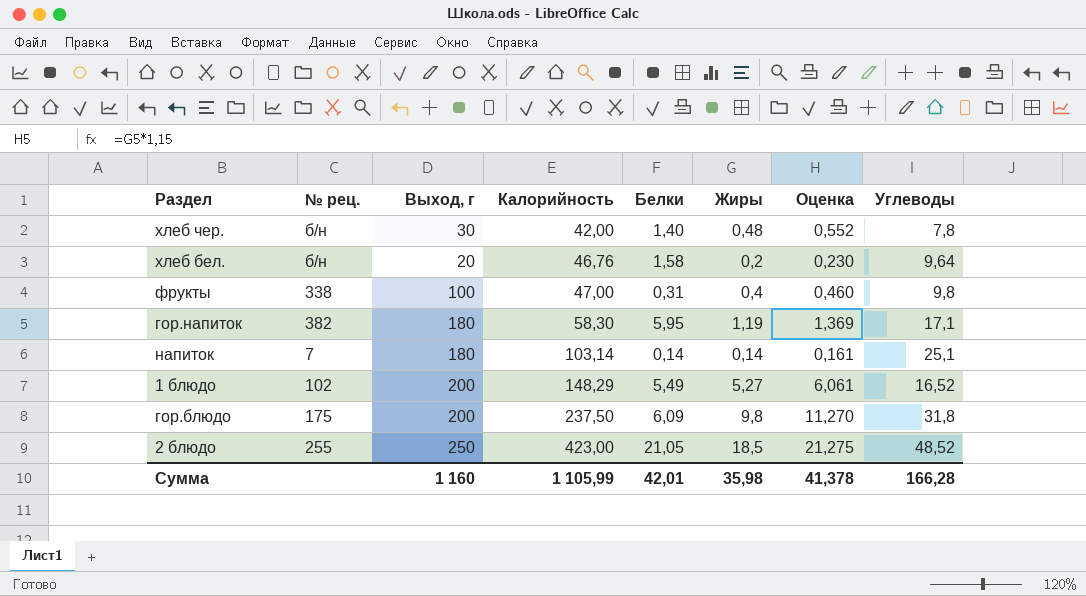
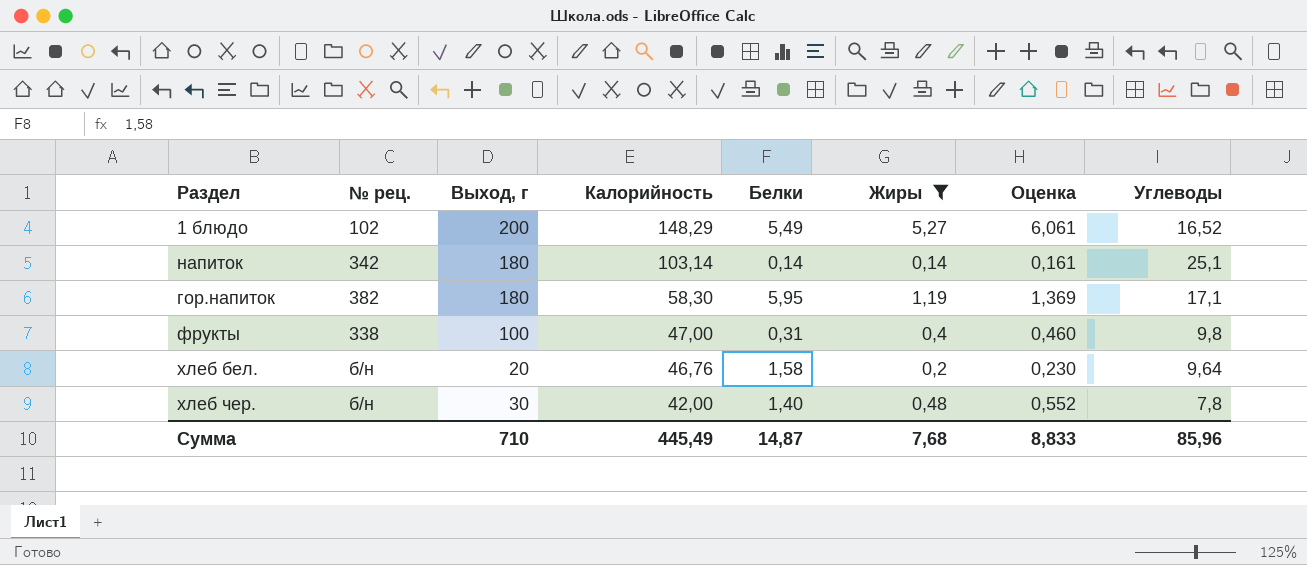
filter: none -> Жиры <= 5,27
row order: Калорийность ascending -> Калорийность descending
напиток | № рец.: 7 -> 342
Сумма | Выход, г: 1 160 -> 710
Сумма | Калорийность: 1 105,99 -> 445,49
Сумма | Белки: 42,01 -> 14,87
Сумма | Жиры: 35,98 -> 7,68
Сумма | Оценка: 41,378 -> 8,833
Сумма | Углеводы: 166,28 -> 85,96

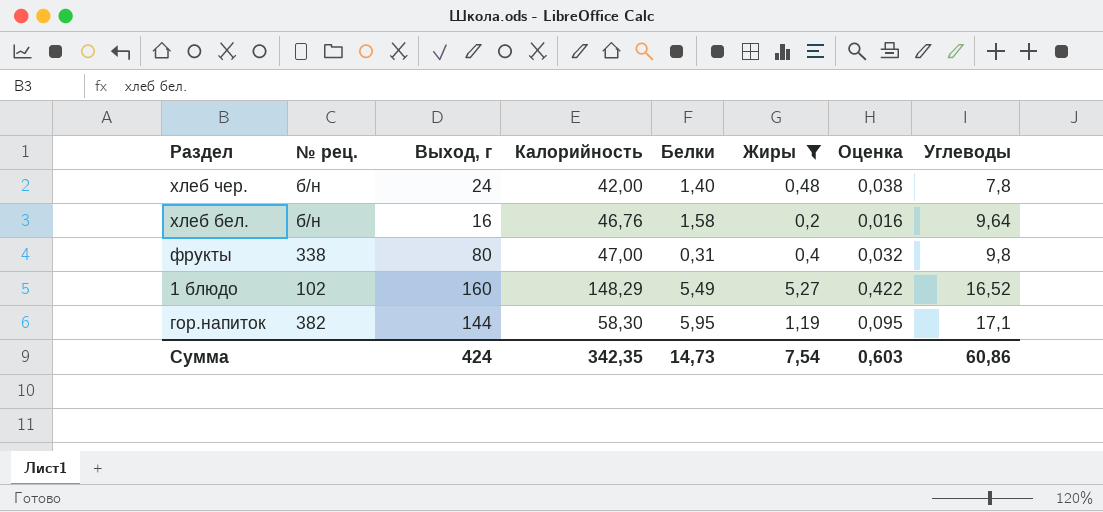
row order: Калорийность descending -> Углеводы ascending
column Оценка | formula: [Жиры] * 1,15 -> [Жиры] * 0,08
row напиток: 342 | 180 | 103,14 | 0,14 | 0,14 | 0,161 | 25,1 -> none
хлеб чер. | Выход, г: 30 -> 24
хлеб бел. | Выход, г: 20 -> 16
фрукты | Выход, г: 100 -> 80
1 блюдо | Выход, г: 200 -> 160
гор.напиток | Выход, г: 180 -> 144
Сумма | Выход, г: 710 -> 424
Сумма | Калорийность: 445,49 -> 342,35
Сумма | Белки: 14,87 -> 14,73
Сумма | Жиры: 7,68 -> 7,54
Сумма | Оценка: 8,833 -> 0,603
Сумма | Углеводы: 85,96 -> 60,86

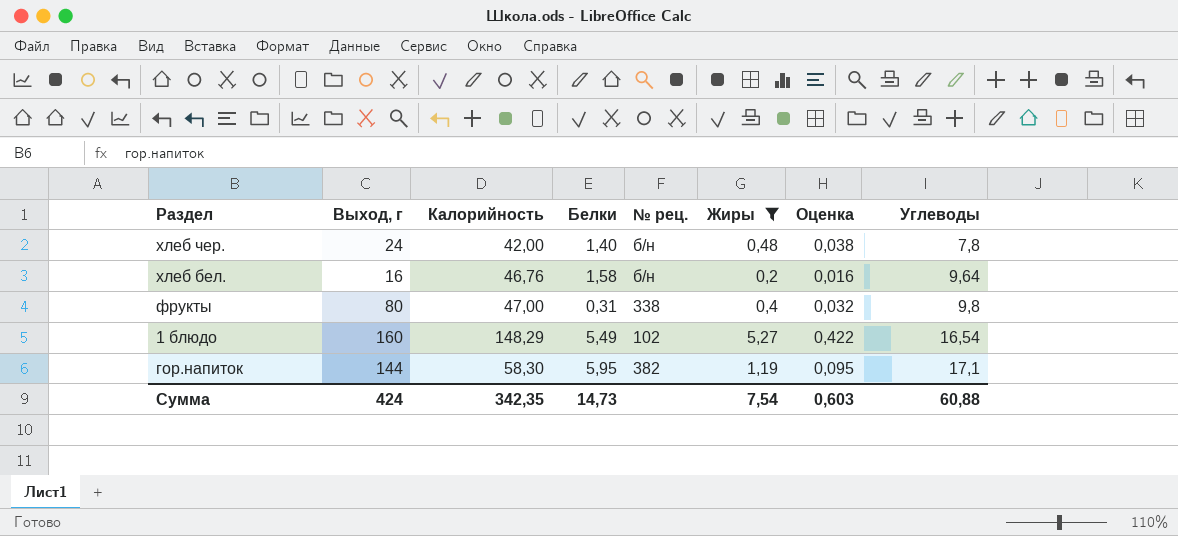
column № рец. | position: 2 -> 5
1 блюдо | Углеводы: 16,52 -> 16,54
Сумма | Углеводы: 60,86 -> 60,88

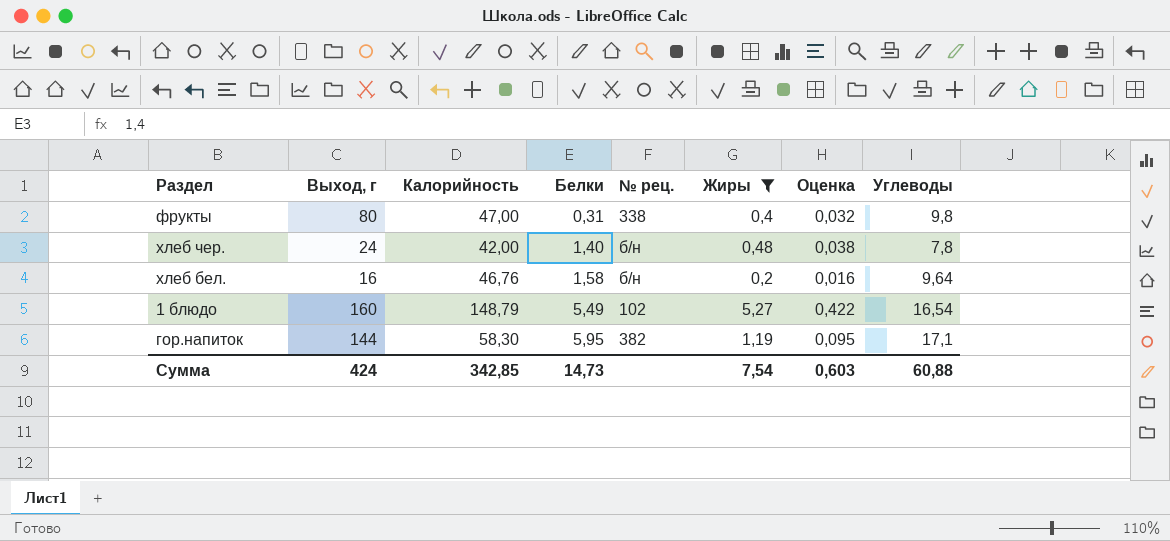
row order: Углеводы ascending -> Белки ascending
1 блюдо | Калорийность: 148,29 -> 148,79
Сумма | Калорийность: 342,35 -> 342,85

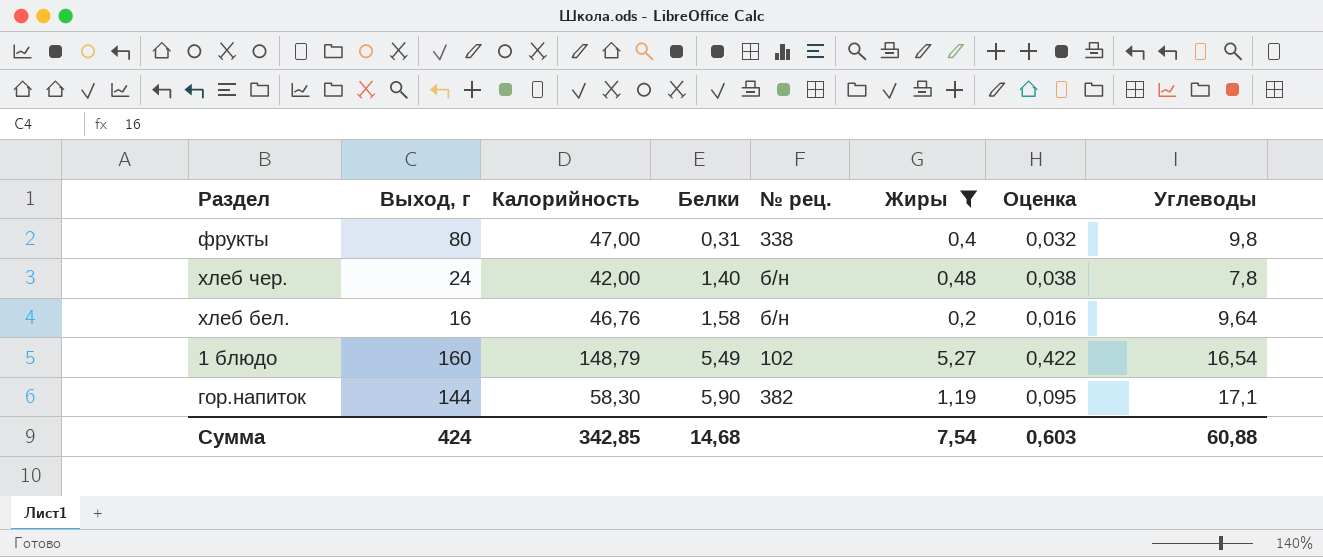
гор.напиток | Белки: 5,95 -> 5,90
Сумма | Белки: 14,73 -> 14,68

